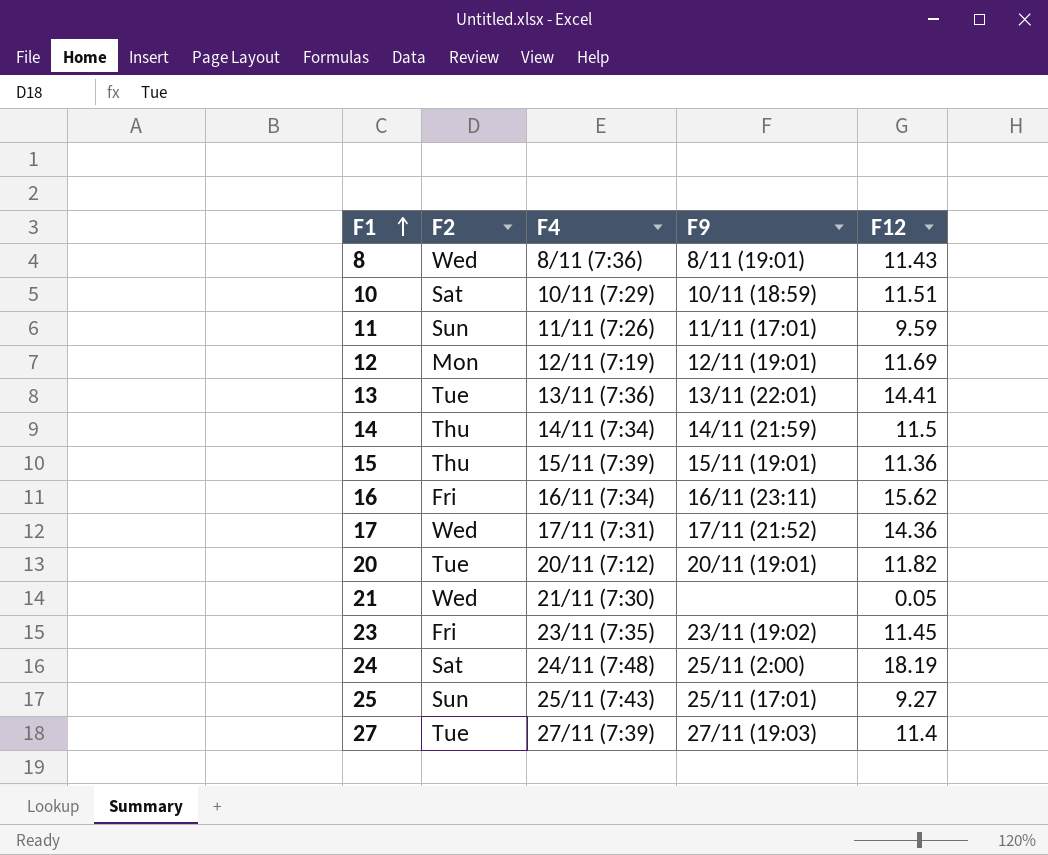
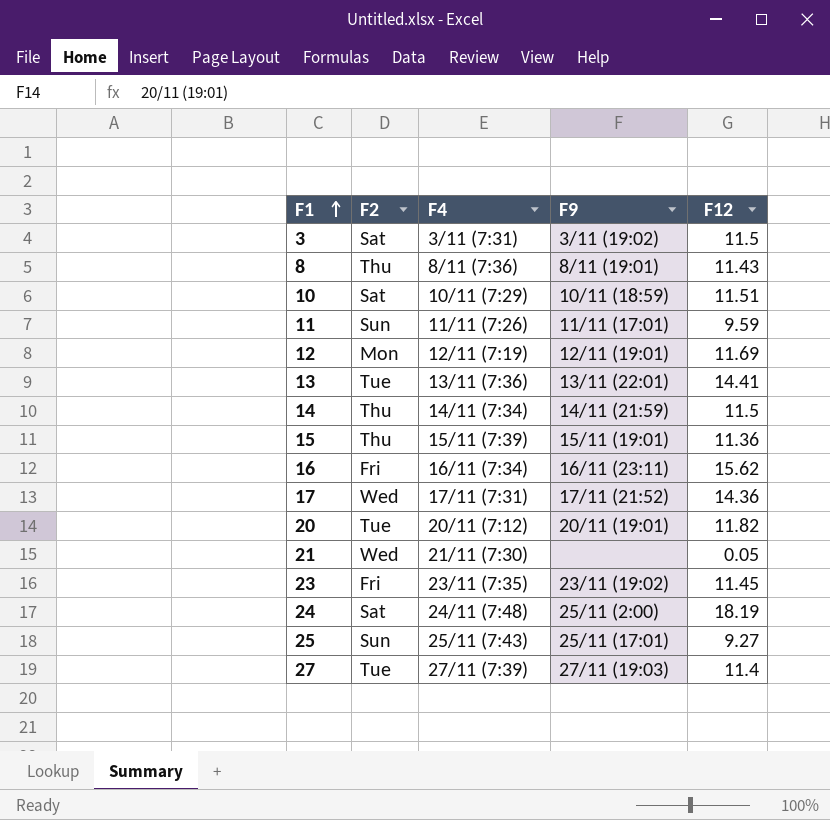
row 3: none -> Sat | 3/11 (7:31) | 3/11 (19:02) | 11.5
8 | F2: Wed -> Thu

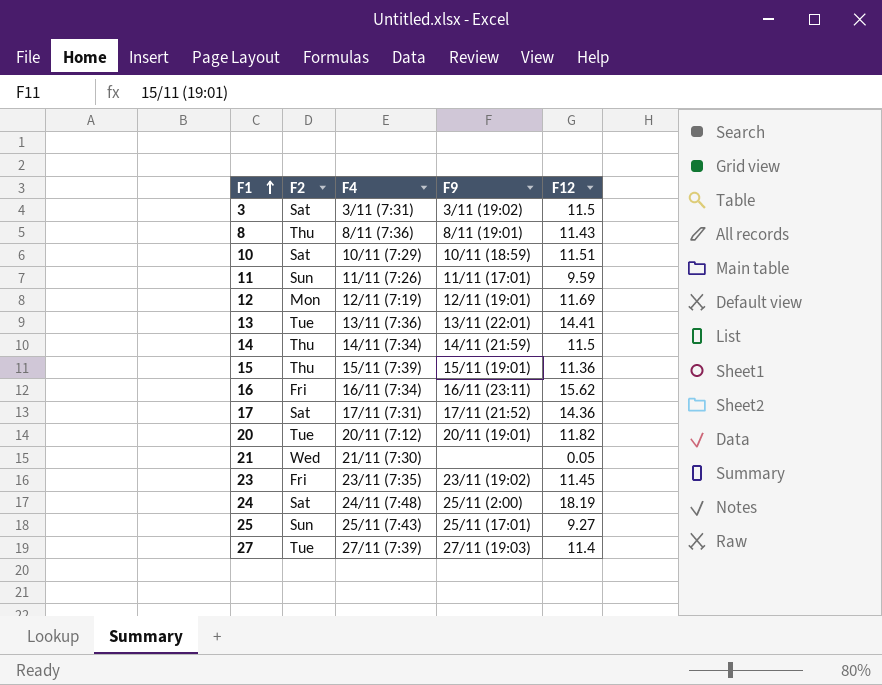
17 | F2: Wed -> Sat

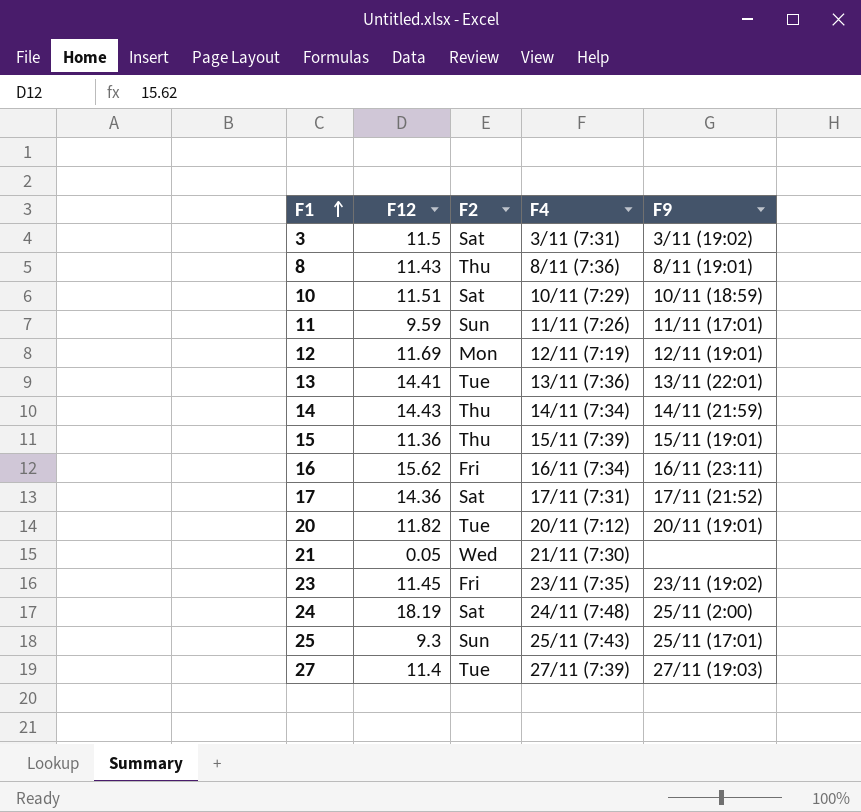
column F12 | position: 5 -> 2
14 | F12: 11.5 -> 14.43
25 | F12: 9.27 -> 9.3

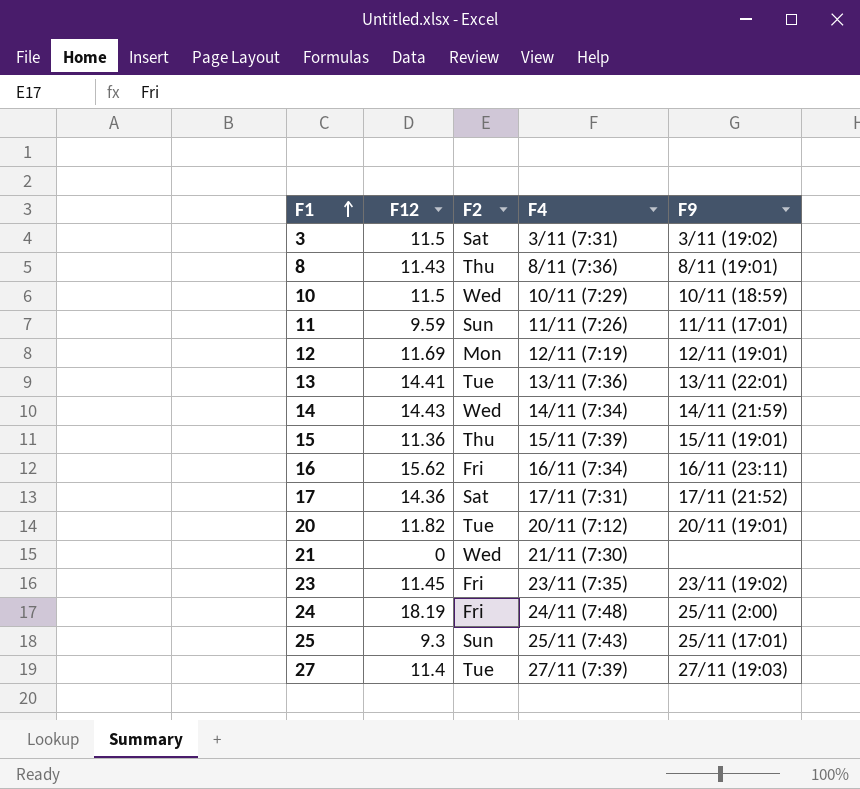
10 | F12: 11.51 -> 11.5
10 | F2: Sat -> Wed
14 | F2: Thu -> Wed
21 | F12: 0.05 -> 0
24 | F2: Sat -> Fri

